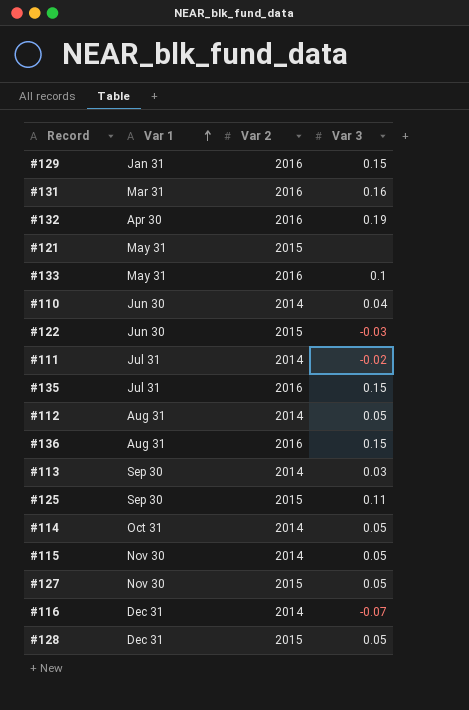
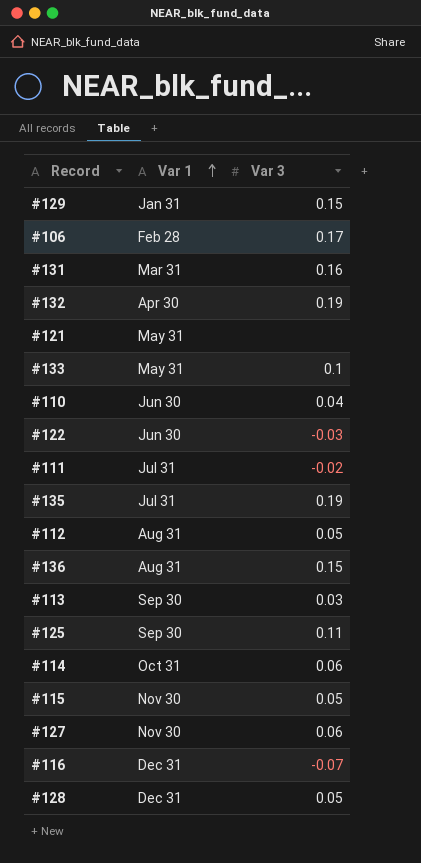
column Var 2 | position: 3 -> none
row #106: none -> Feb 28 | 0.17
#135 | Var 3: 0.15 -> 0.19
#114 | Var 3: 0.05 -> 0.06
#127 | Var 3: 0.05 -> 0.06

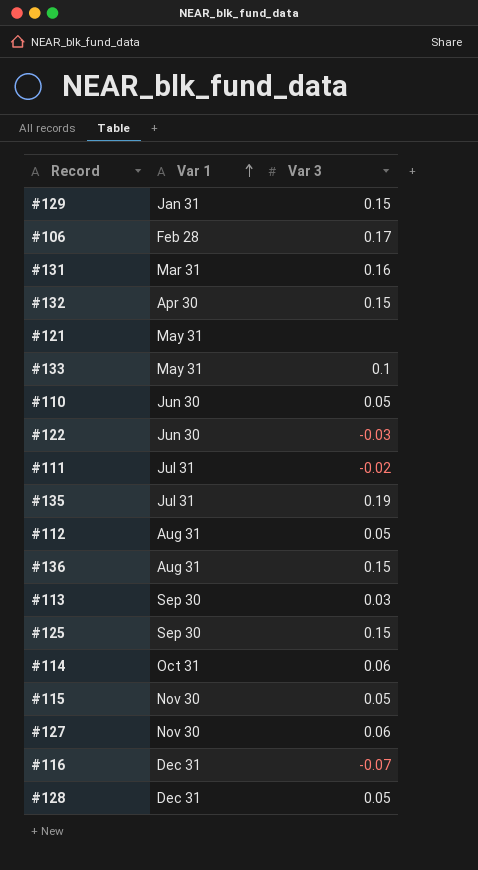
#132 | Var 3: 0.19 -> 0.15
#110 | Var 3: 0.04 -> 0.05
#125 | Var 3: 0.11 -> 0.15

